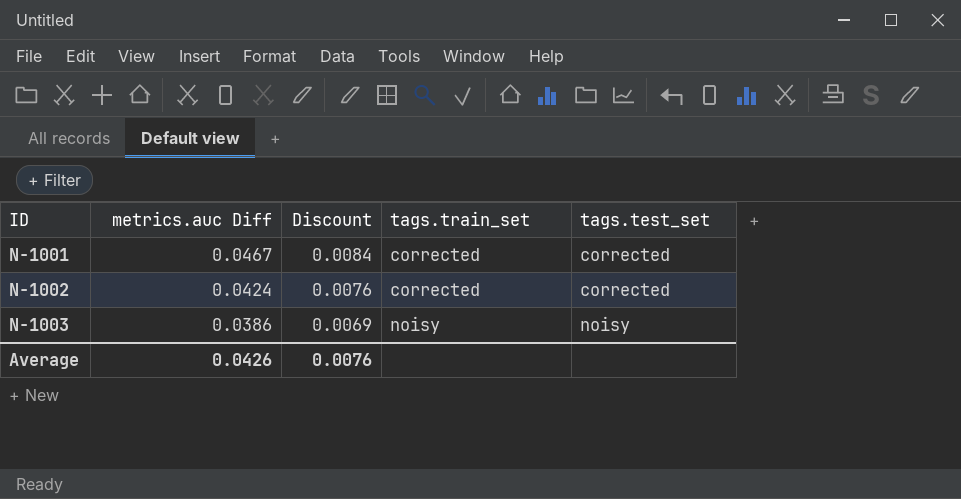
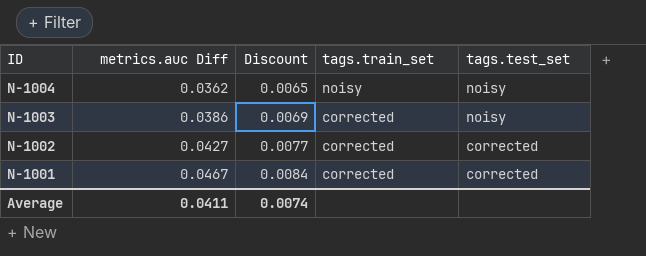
row order: ID ascending -> ID descending
row N-1004: none -> 0.0362 | 0.0065 | noisy | noisy
N-1003 | tags.train_set: noisy -> corrected
N-1002 | metrics.auc Diff: 0.0424 -> 0.0427
N-1002 | Discount: 0.0076 -> 0.0077
Average | metrics.auc Diff: 0.0426 -> 0.0411
Average | Discount: 0.0076 -> 0.0074

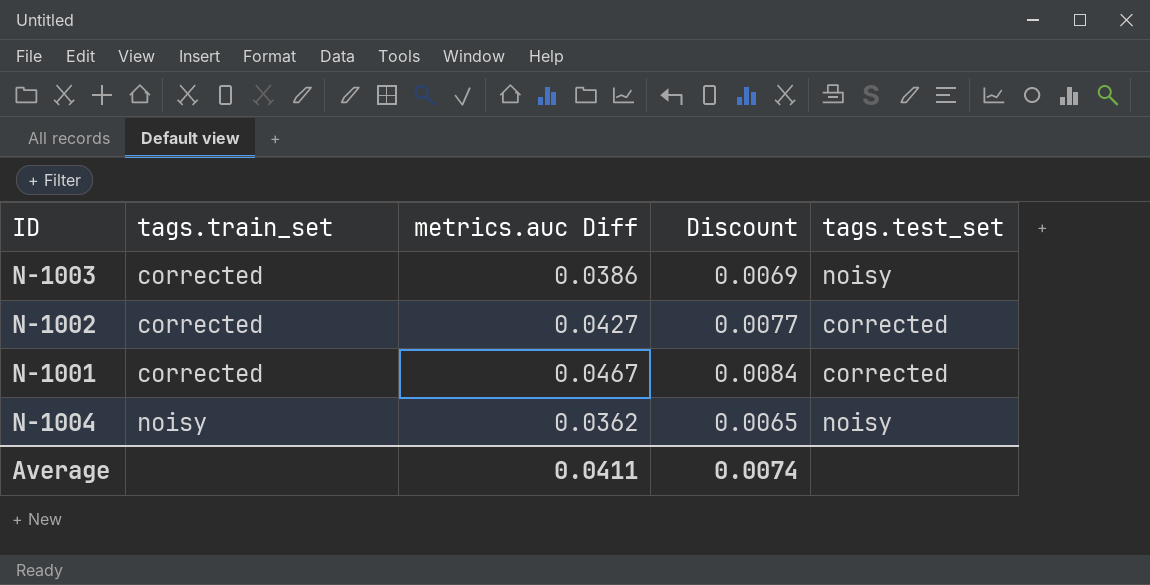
row order: ID descending -> tags.train_set ascending
column tags.train_set | position: 4 -> 2

